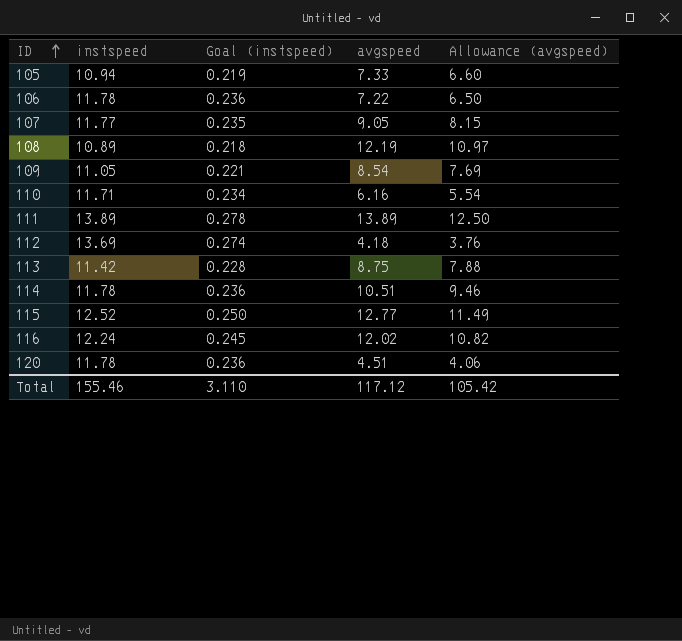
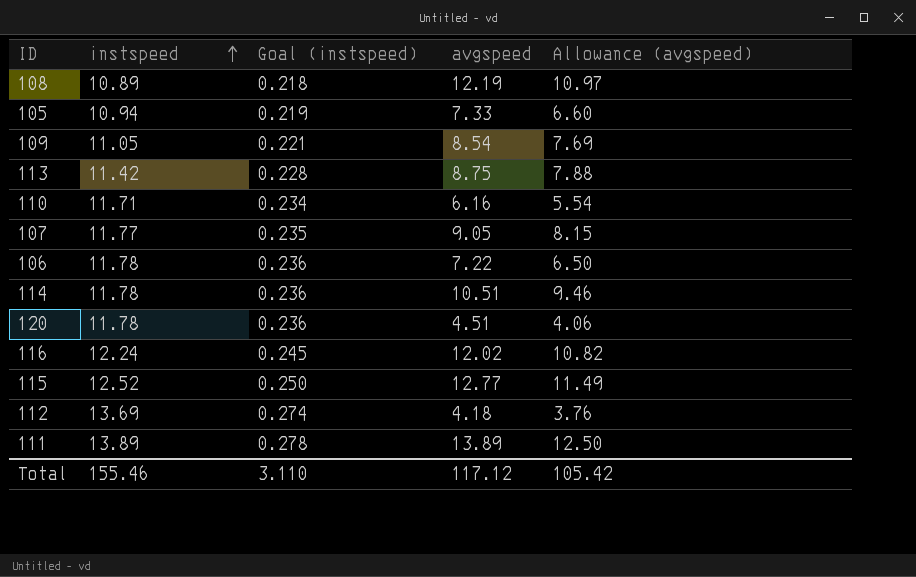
row order: ID ascending -> instspeed ascending

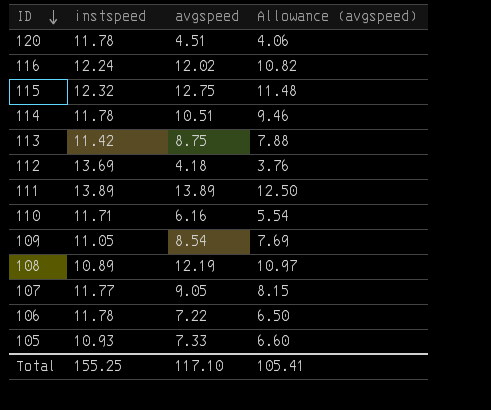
row order: instspeed ascending -> ID descending
column Goal (instspeed) | formula: [instspeed] * 0.02 -> none
115 | instspeed: 12.52 -> 12.32
115 | avgspeed: 12.77 -> 12.75
115 | Allowance (avgspeed): 11.49 -> 11.48
105 | instspeed: 10.94 -> 10.93
Total | instspeed: 155.46 -> 155.25
Total | avgspeed: 117.12 -> 117.10
Total | Allowance (avgspeed): 105.42 -> 105.41

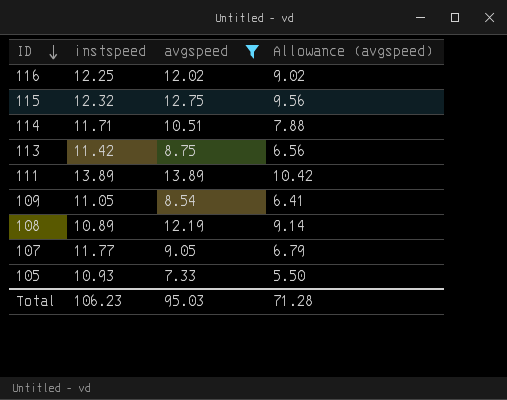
filter: none -> avgspeed >= 7.33
column Allowance (avgspeed) | formula: [avgspeed] * 0.9 -> [avgspeed] * 0.75
116 | instspeed: 12.24 -> 12.25
114 | instspeed: 11.78 -> 11.71
Total | instspeed: 155.25 -> 106.23
Total | avgspeed: 117.10 -> 95.03
Total | Allowance (avgspeed): 105.41 -> 71.28

